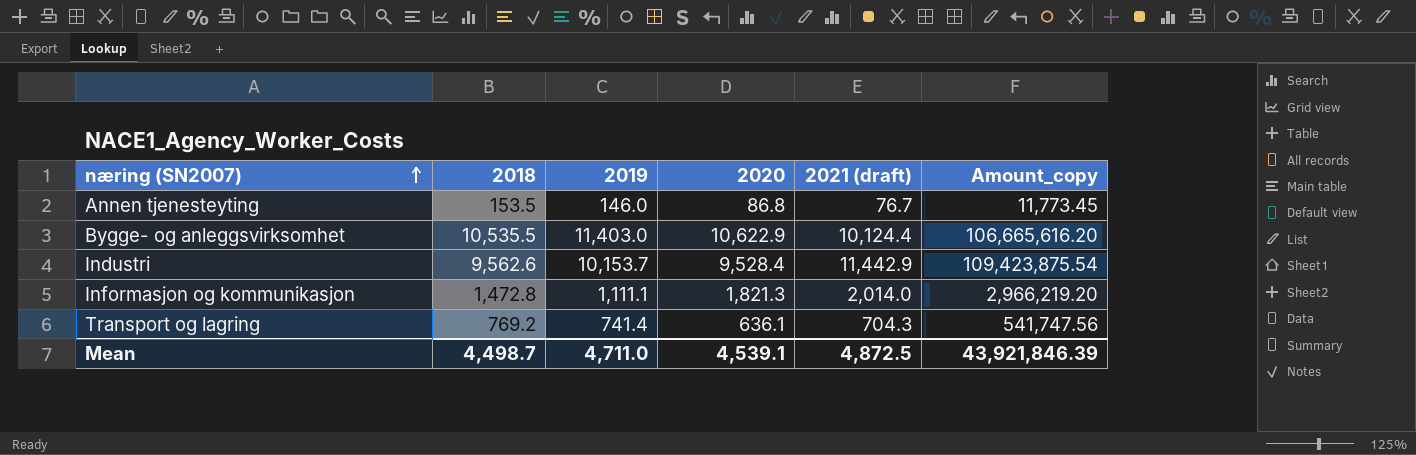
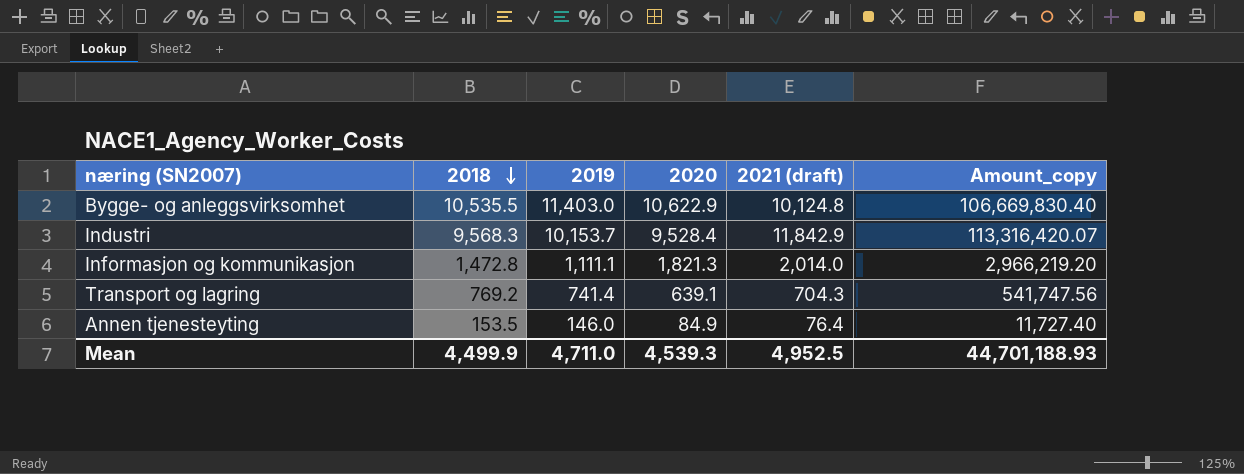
row order: næring (SN2007) ascending -> 2018 descending
Bygge- og anleggsvirksomhet | 2021 (draft): 10,124.4 -> 10,124.8
Bygge- og anleggsvirksomhet | Amount_copy: 106,665,616.20 -> 106,669,830.40
Industri | 2018: 9,562.6 -> 9,568.3
Industri | 2021 (draft): 11,442.9 -> 11,842.9
Industri | Amount_copy: 109,423,875.54 -> 113,316,420.07
Transport og lagring | 2020: 636.1 -> 639.1
Annen tjenesteyting | 2020: 86.8 -> 84.9
Annen tjenesteyting | 2021 (draft): 76.7 -> 76.4
Annen tjenesteyting | Amount_copy: 11,773.45 -> 11,727.40
Mean | 2018: 4,498.7 -> 4,499.9
Mean | 2020: 4,539.1 -> 4,539.3
Mean | 2021 (draft): 4,872.5 -> 4,952.5
Mean | Amount_copy: 43,921,846.39 -> 44,701,188.93

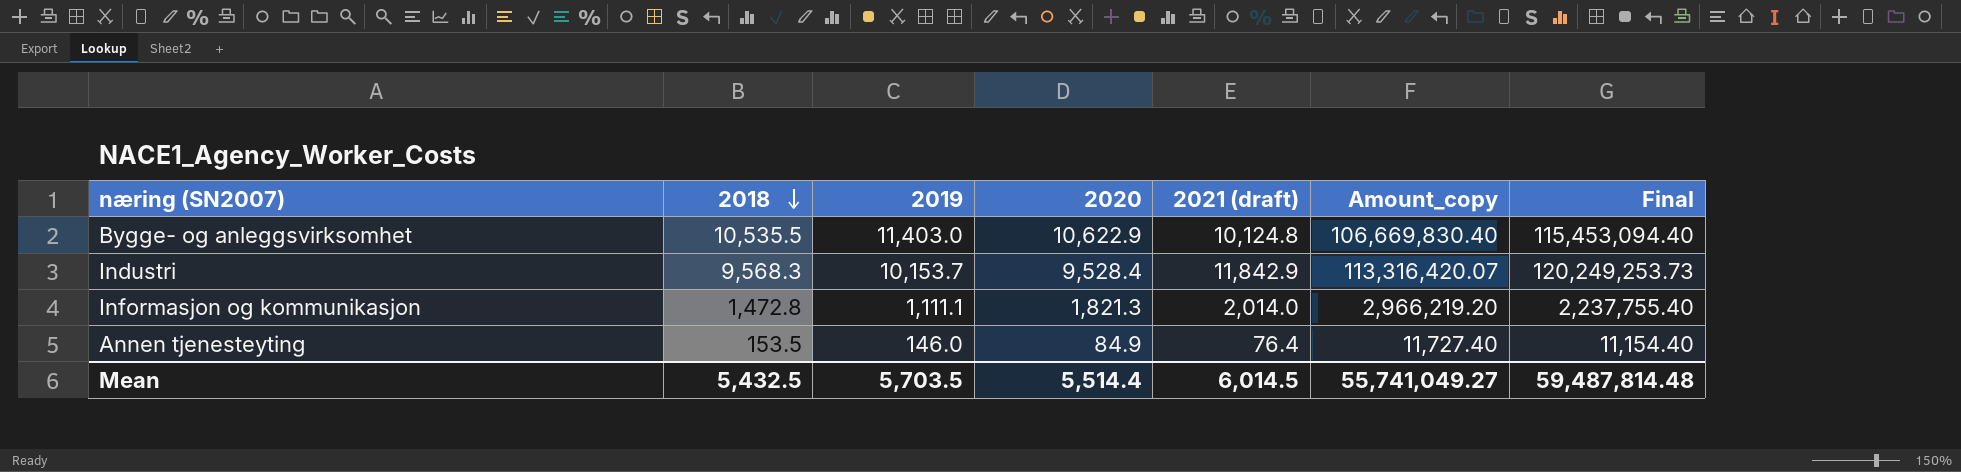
column Final | formula: none -> [2019] * [2021 (draft)]
row Transport og lagring: 769.2 | 741.4 | 639.1 | 704.3 | 541,747.56 -> none
Mean | 2018: 4,499.9 -> 5,432.5
Mean | 2019: 4,711.0 -> 5,703.5
Mean | 2020: 4,539.3 -> 5,514.4
Mean | 2021 (draft): 4,952.5 -> 6,014.5
Mean | Amount_copy: 44,701,188.93 -> 55,741,049.27

